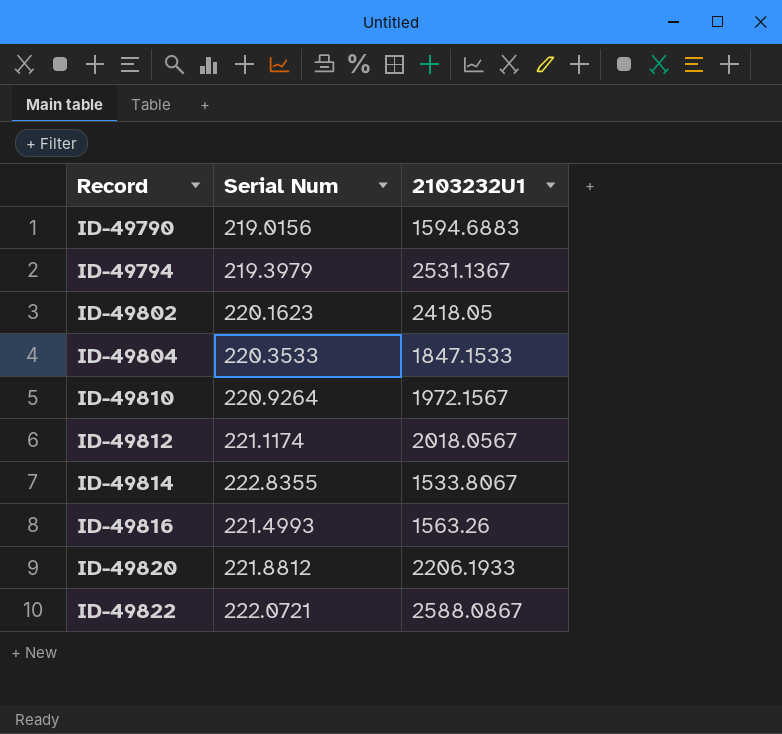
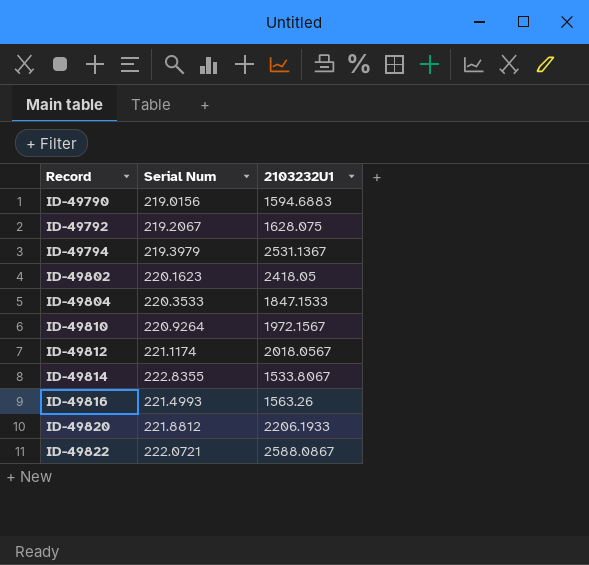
row ID-49792: none -> 219.2067 | 1628.075

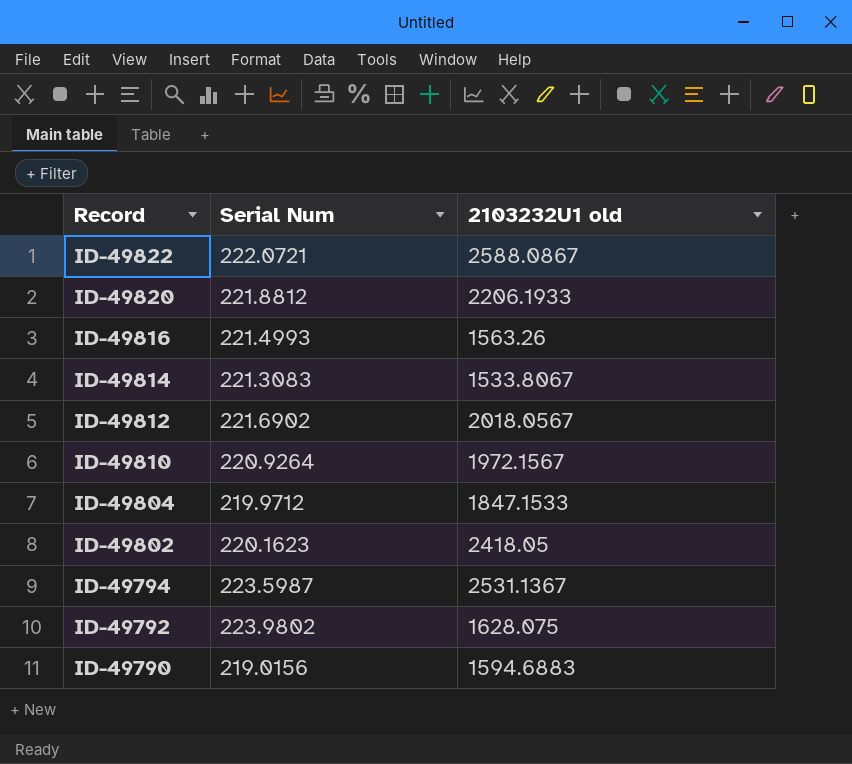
row order: Record ascending -> Record descending
column name: 2103232U1 -> 2103232U1 old
ID-49814 | Serial Num: 222.8355 -> 221.3083
ID-49812 | Serial Num: 221.1174 -> 221.6902
ID-49804 | Serial Num: 220.3533 -> 219.9712
ID-49794 | Serial Num: 219.3979 -> 223.5987
ID-49792 | Serial Num: 219.2067 -> 223.9802

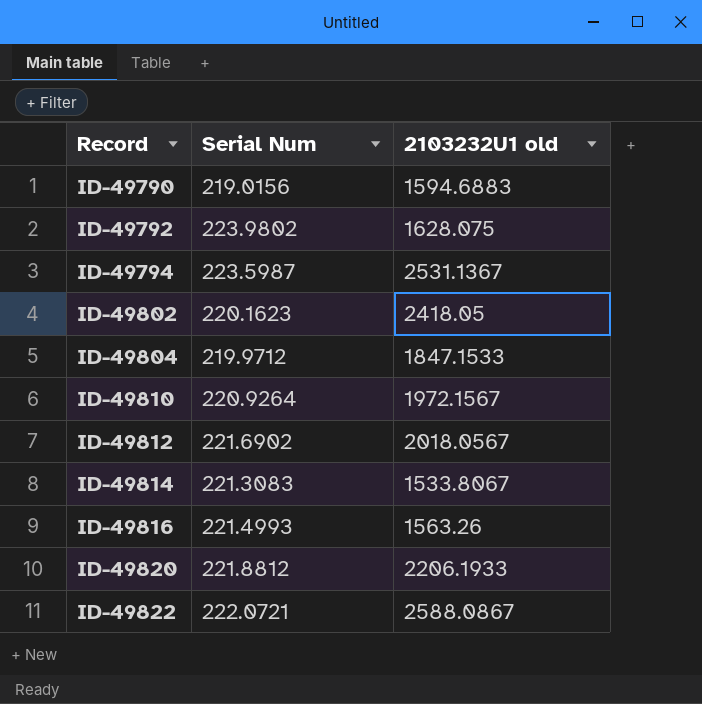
row order: Record descending -> Record ascending

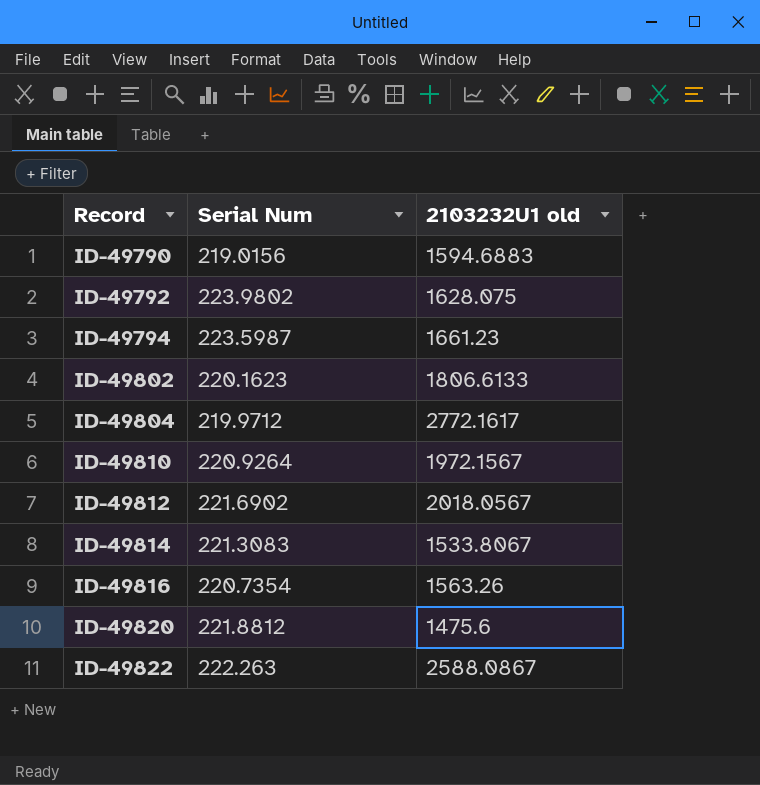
ID-49794 | 2103232U1 old: 2531.1367 -> 1661.23
ID-49802 | 2103232U1 old: 2418.05 -> 1806.6133
ID-49804 | 2103232U1 old: 1847.1533 -> 2772.1617
ID-49816 | Serial Num: 221.4993 -> 220.7354
ID-49820 | 2103232U1 old: 2206.1933 -> 1475.6
ID-49822 | Serial Num: 222.0721 -> 222.263

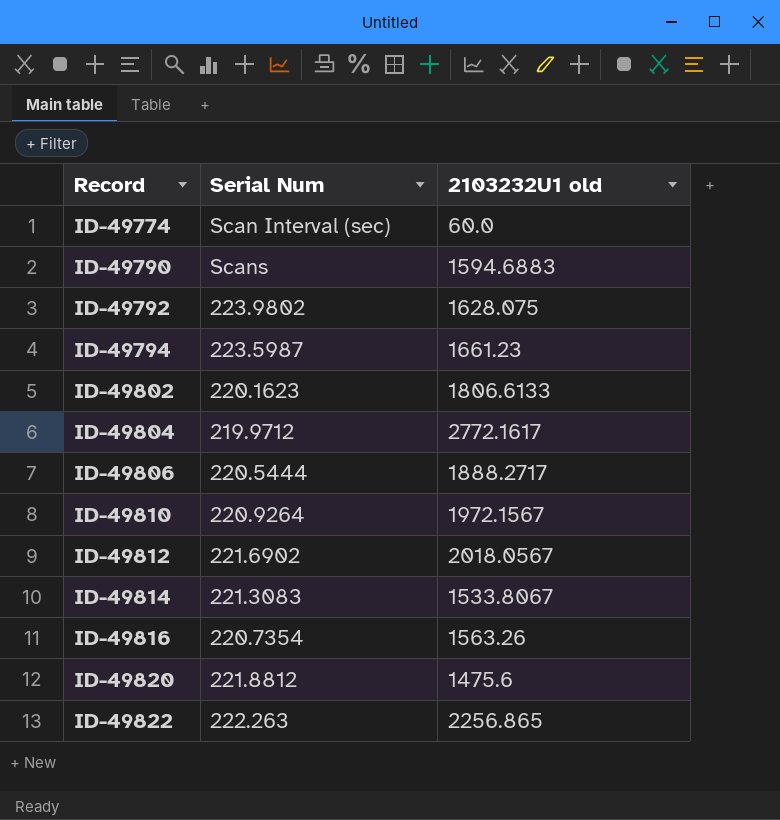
row ID-49774: none -> Scan Interval (sec) | 60.0
ID-49790 | Serial Num: 219.0156 -> Scans
row ID-49806: none -> 220.5444 | 1888.2717
ID-49822 | 2103232U1 old: 2588.0867 -> 2256.865

